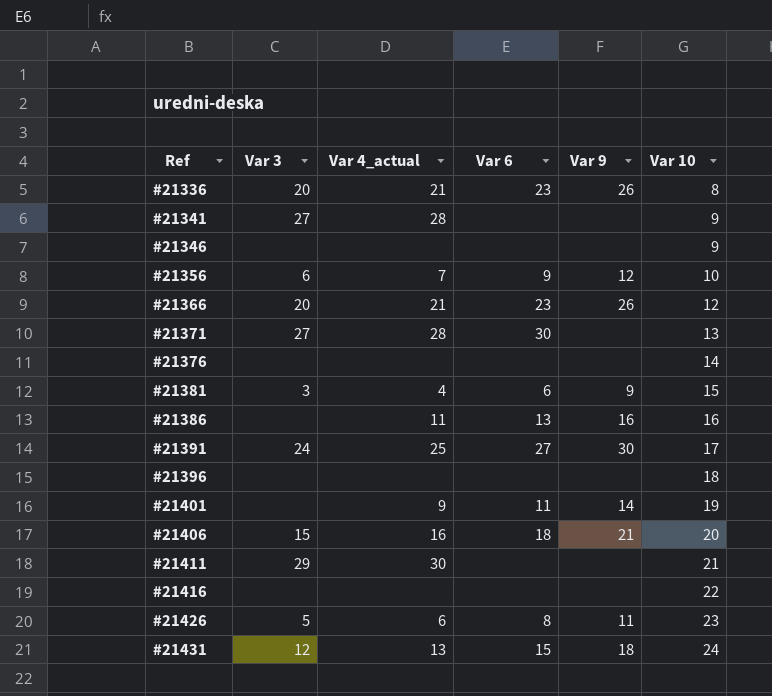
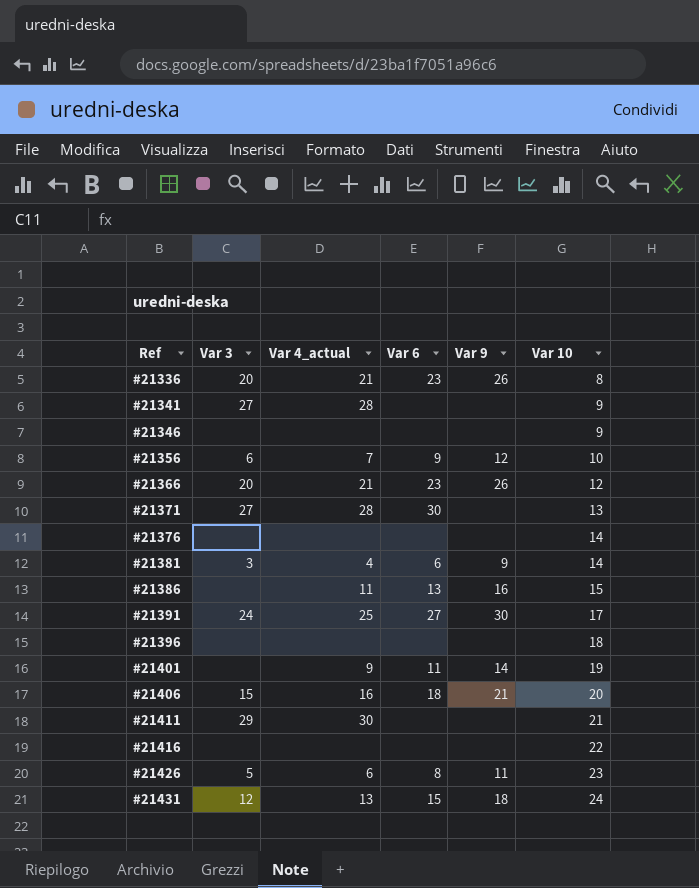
#21381 | Var 10: 15 -> 14
#21386 | Var 10: 16 -> 15

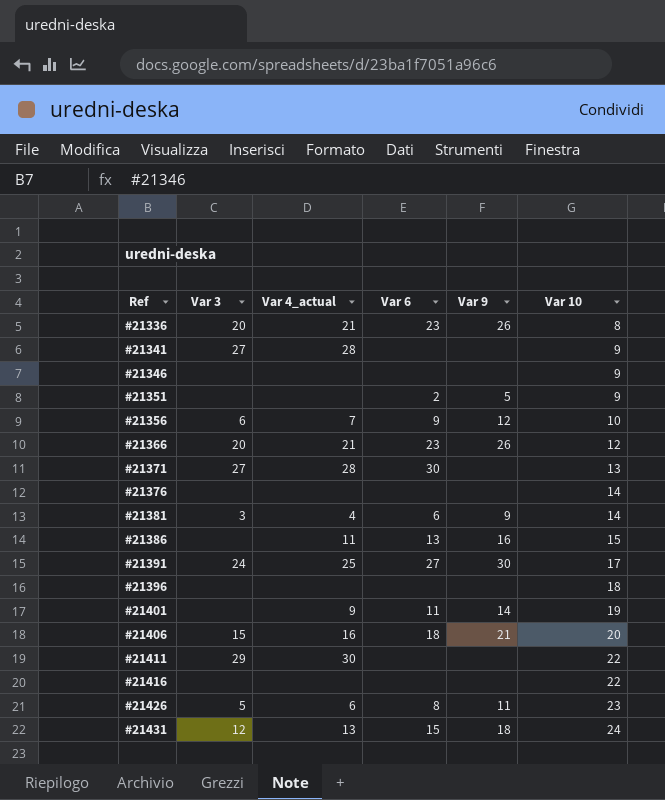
row #21351: none -> none | none | 2 | 5 | 9
#21411 | Var 10: 21 -> 22

